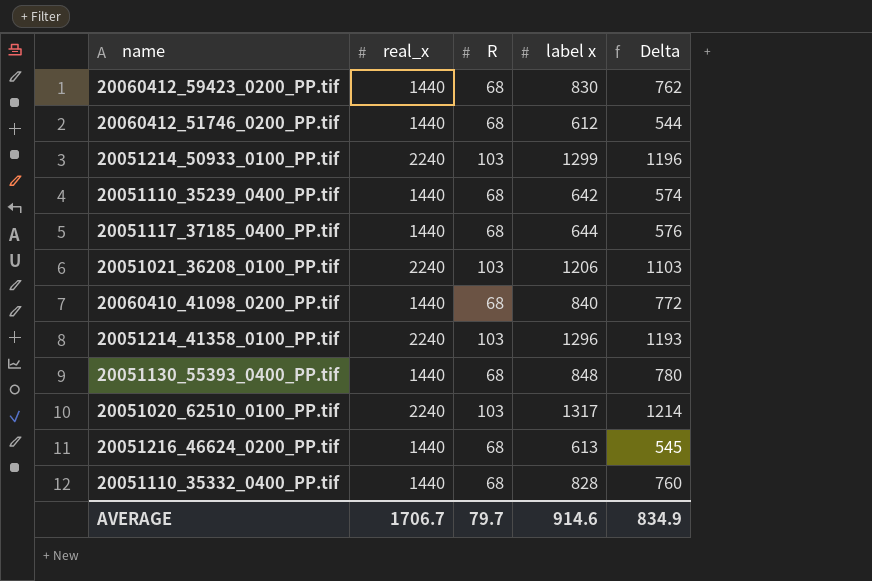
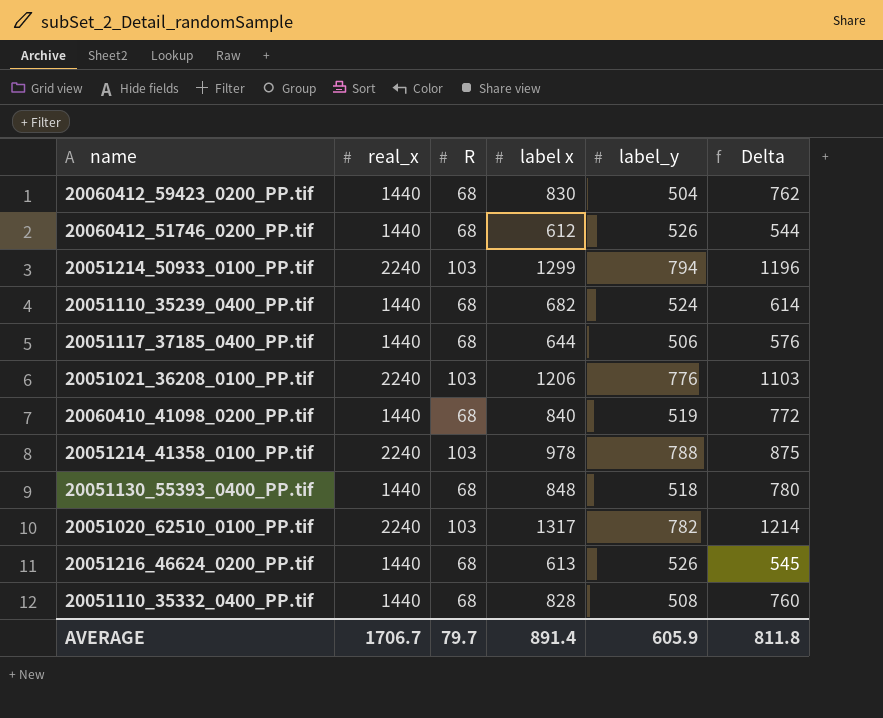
column label_y | position: none -> 5
20051110_35239_0400_PP.tif | label x: 642 -> 682
20051110_35239_0400_PP.tif | Delta: 574 -> 614
20051214_41358_0100_PP.tif | label x: 1296 -> 978
20051214_41358_0100_PP.tif | Delta: 1193 -> 875
AVERAGE | label x: 914.6 -> 891.4
AVERAGE | Delta: 834.9 -> 811.8

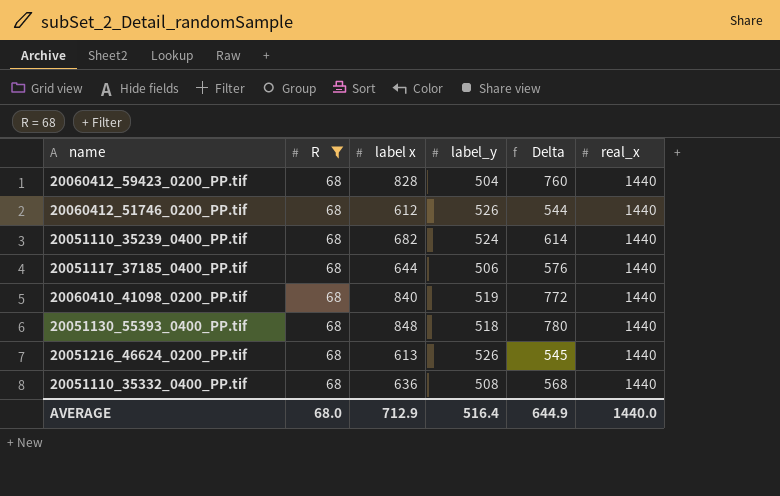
filter: none -> R = 68
column real_x | position: 2 -> 6
20060412_59423_0200_PP.tif | label x: 830 -> 828
20060412_59423_0200_PP.tif | Delta: 762 -> 760
20051110_35332_0400_PP.tif | label x: 828 -> 636
20051110_35332_0400_PP.tif | Delta: 760 -> 568
AVERAGE | R: 79.7 -> 68.0
AVERAGE | label x: 891.4 -> 712.9
AVERAGE | label_y: 605.9 -> 516.4
AVERAGE | Delta: 811.8 -> 644.9
AVERAGE | real_x: 1706.7 -> 1440.0

